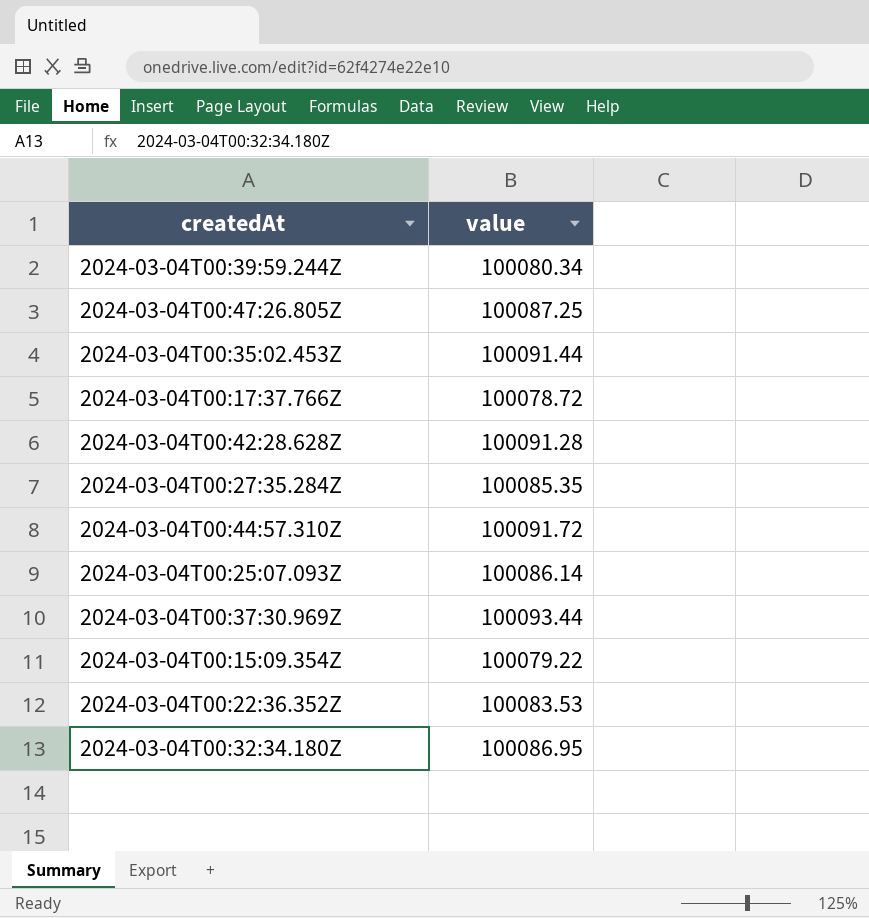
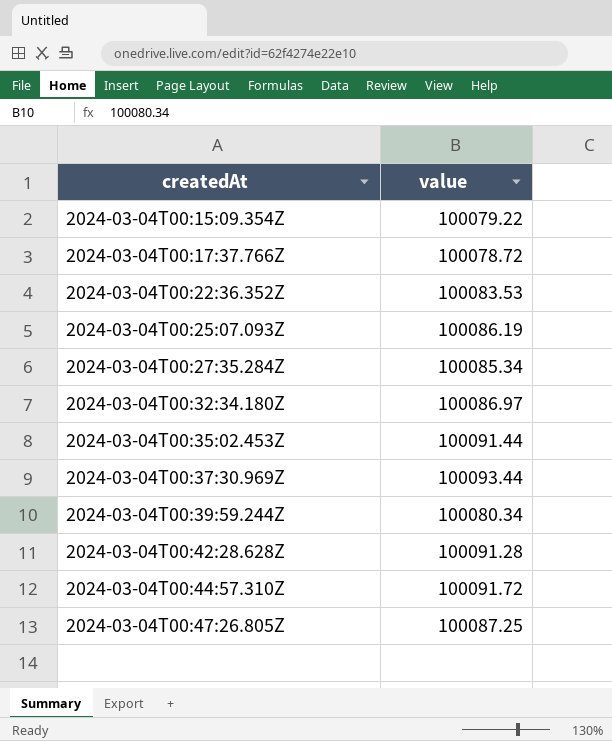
row order: none -> createdAt ascending
2024-03-04T00:25:07.093Z | value: 100086.14 -> 100086.19
2024-03-04T00:27:35.284Z | value: 100085.35 -> 100085.34
2024-03-04T00:32:34.180Z | value: 100086.95 -> 100086.97

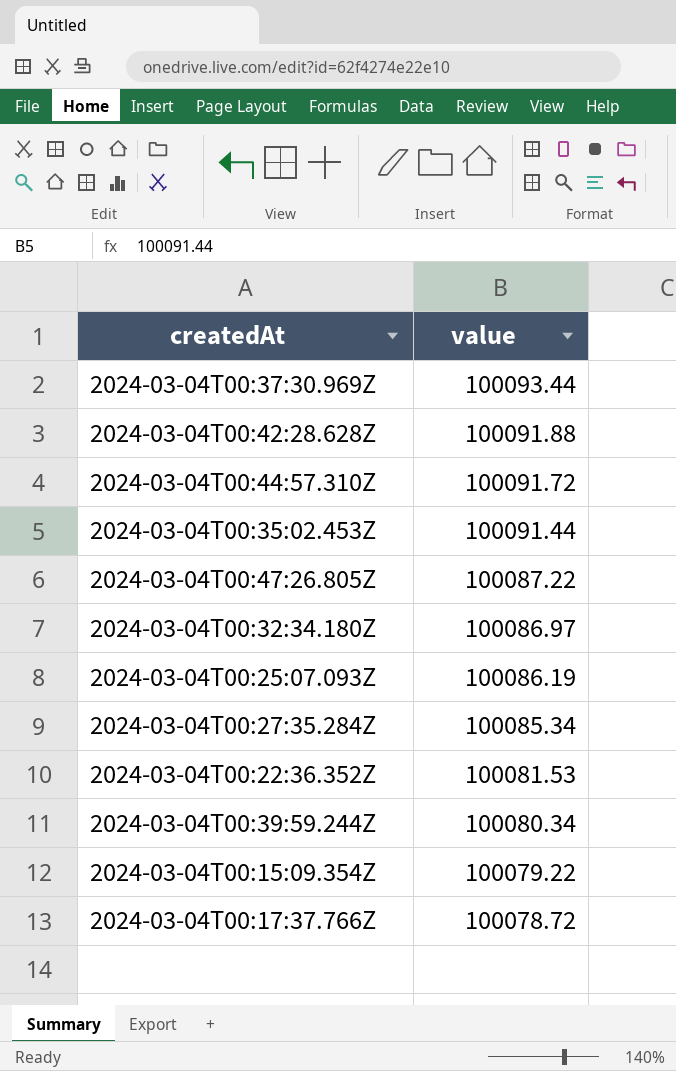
row order: createdAt ascending -> value descending
2024-03-04T00:42:28.628Z | value: 100091.28 -> 100091.88
2024-03-04T00:47:26.805Z | value: 100087.25 -> 100087.22
2024-03-04T00:22:36.352Z | value: 100083.53 -> 100081.53

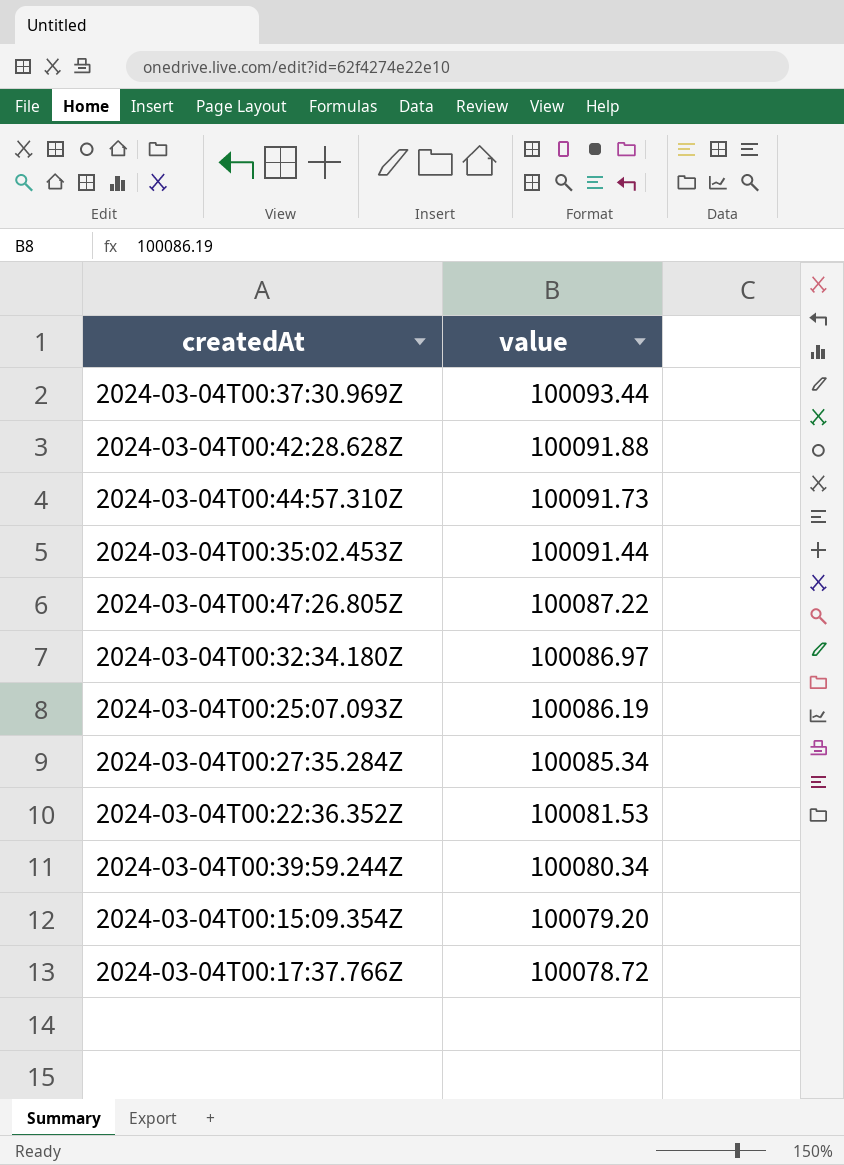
2024-03-04T00:44:57.310Z | value: 100091.72 -> 100091.73
2024-03-04T00:15:09.354Z | value: 100079.22 -> 100079.20

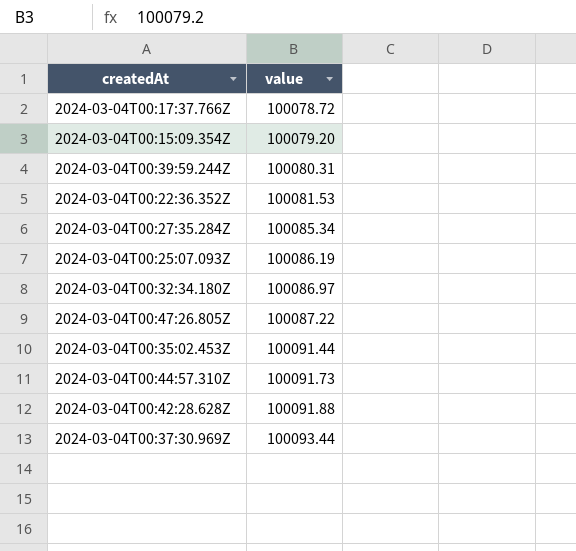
row order: value descending -> value ascending
2024-03-04T00:39:59.244Z | value: 100080.34 -> 100080.31

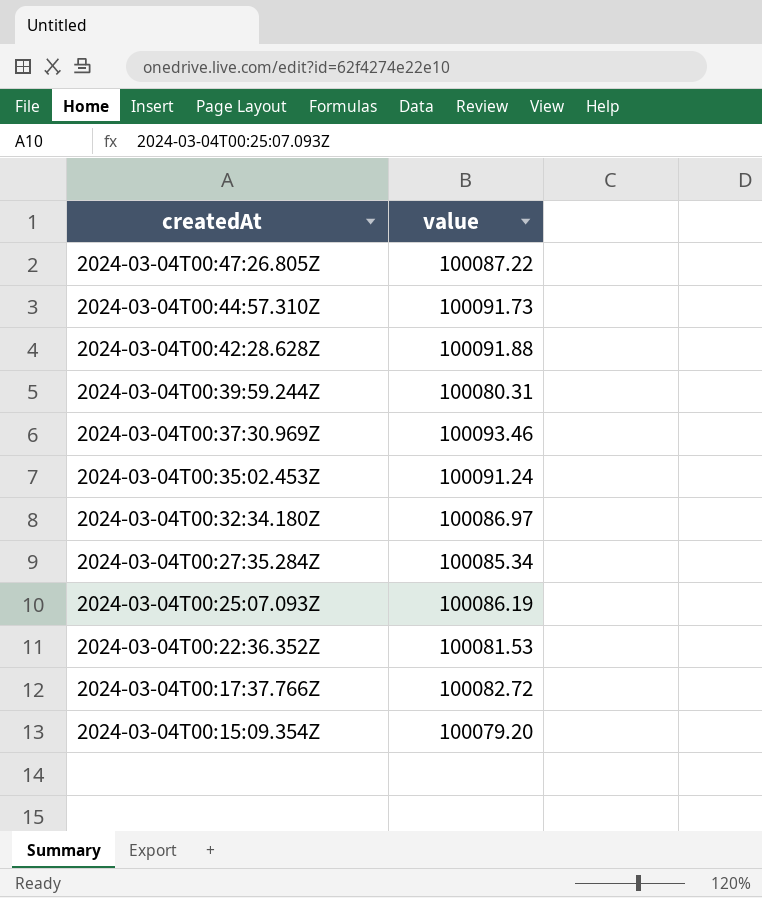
row order: value ascending -> createdAt descending
2024-03-04T00:37:30.969Z | value: 100093.44 -> 100093.46
2024-03-04T00:35:02.453Z | value: 100091.44 -> 100091.24
2024-03-04T00:17:37.766Z | value: 100078.72 -> 100082.72

